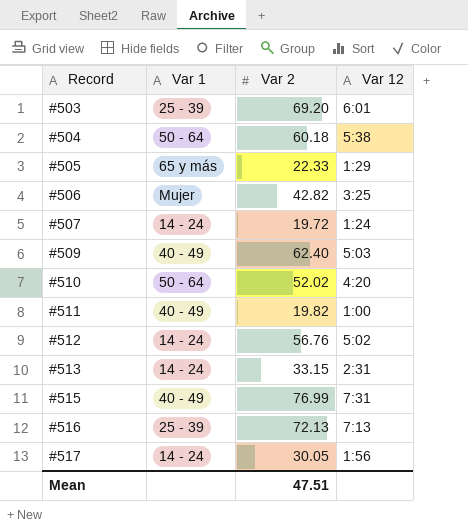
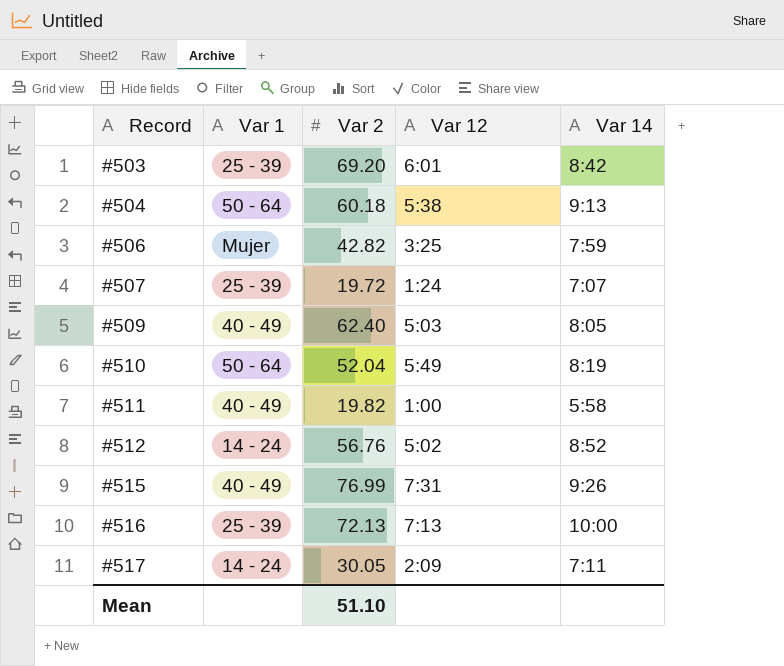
column Var 14 | position: none -> 5
row #505: 65 y más | 22.33 | 1:29 -> none
row #513: 14 - 24 | 33.15 | 2:31 -> none
#507 | Var 1: 14 - 24 -> 25 - 39
#510 | Var 2: 52.02 -> 52.04
#510 | Var 12: 4:20 -> 5:49
#517 | Var 12: 1:56 -> 2:09
Mean | Var 2: 47.51 -> 51.10

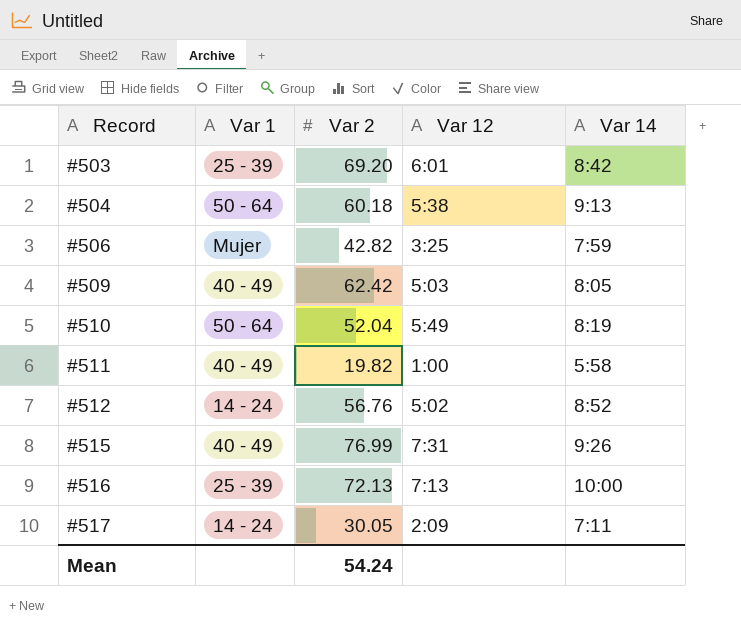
row #507: 25 - 39 | 19.72 | 1:24 | 7:07 -> none
#509 | Var 2: 62.40 -> 62.42
Mean | Var 2: 51.10 -> 54.24

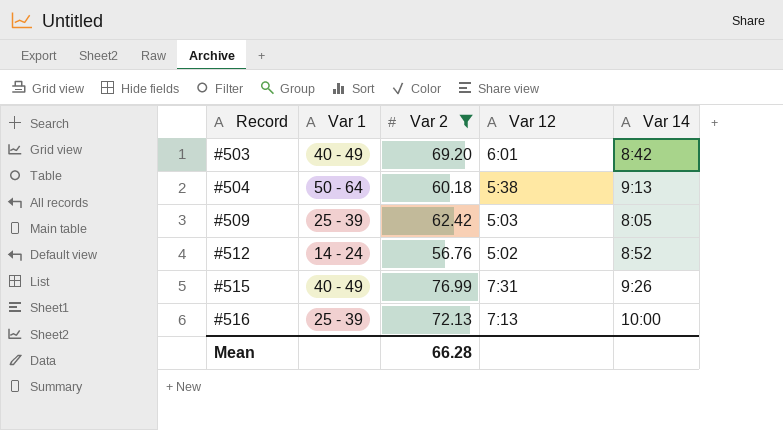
filter: none -> Var 2 >= 56.76
#503 | Var 1: 25 - 39 -> 40 - 49
#509 | Var 1: 40 - 49 -> 25 - 39
Mean | Var 2: 54.24 -> 66.28

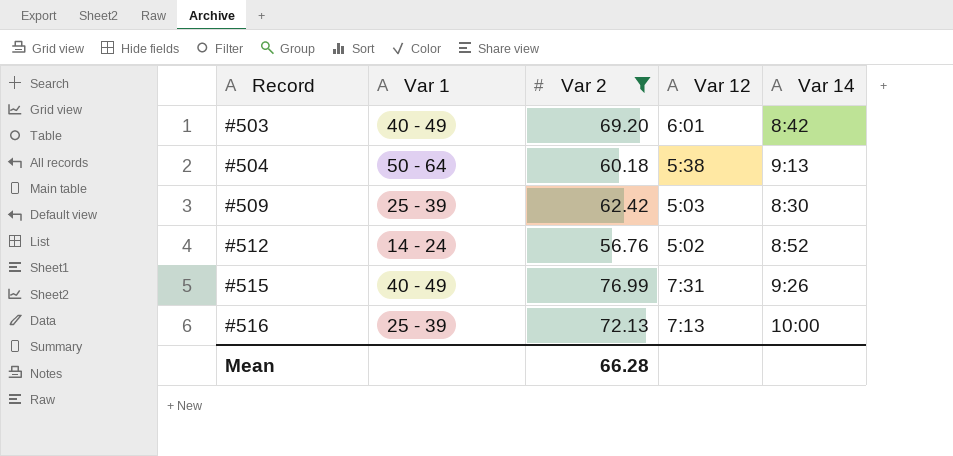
#509 | Var 14: 8:05 -> 8:30

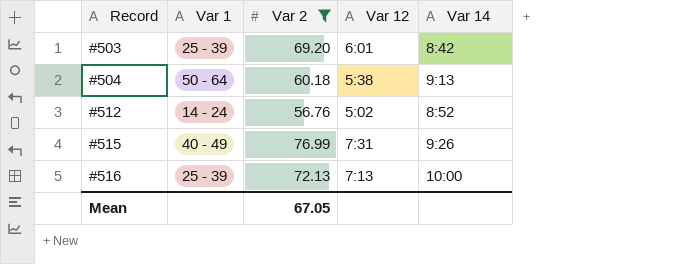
row #509: 25 - 39 | 62.42 | 5:03 | 8:30 -> none
#503 | Var 1: 40 - 49 -> 25 - 39
Mean | Var 2: 66.28 -> 67.05

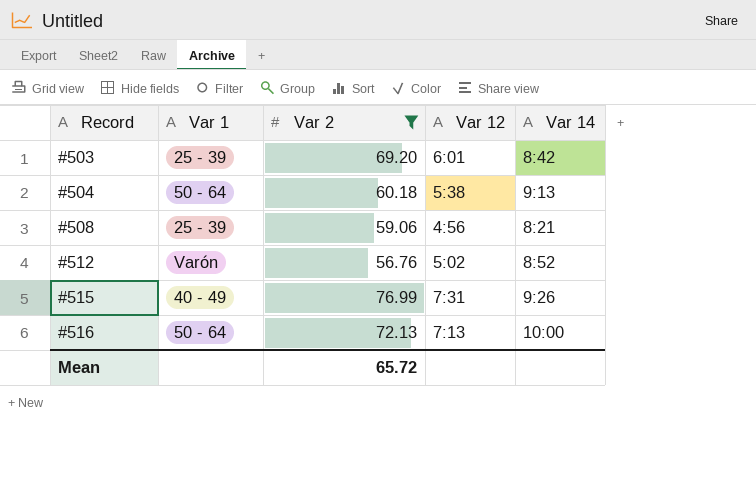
row #508: none -> 25 - 39 | 59.06 | 4:56 | 8:21
#512 | Var 1: 14 - 24 -> Varón
#516 | Var 1: 25 - 39 -> 50 - 64
Mean | Var 2: 67.05 -> 65.72

